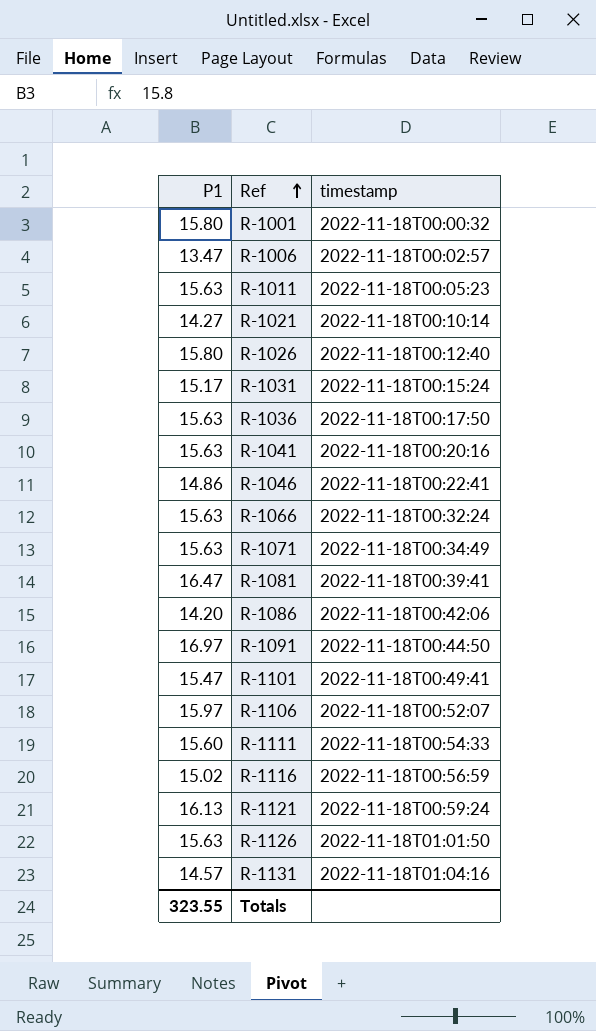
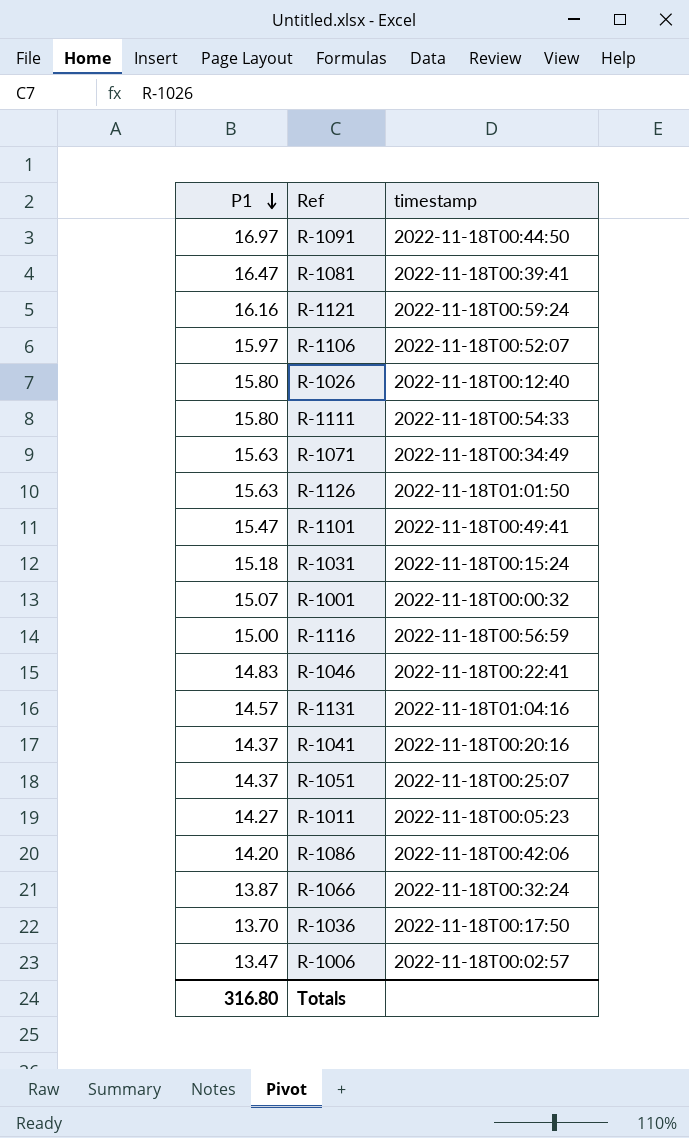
row order: Ref ascending -> P1 descending
row R-1021: 14.27 | 2022-11-18T00:10:14 -> none
R-1121 | P1: 16.13 -> 16.16
R-1111 | P1: 15.60 -> 15.80
R-1031 | P1: 15.17 -> 15.18
R-1001 | P1: 15.80 -> 15.07
R-1116 | P1: 15.02 -> 15.00
R-1046 | P1: 14.86 -> 14.83
R-1041 | P1: 15.63 -> 14.37
row R-1051: none -> 14.37 | 2022-11-18T00:25:07
R-1011 | P1: 15.63 -> 14.27
R-1066 | P1: 15.63 -> 13.87
R-1036 | P1: 15.63 -> 13.70
Totals | P1: 323.55 -> 316.80

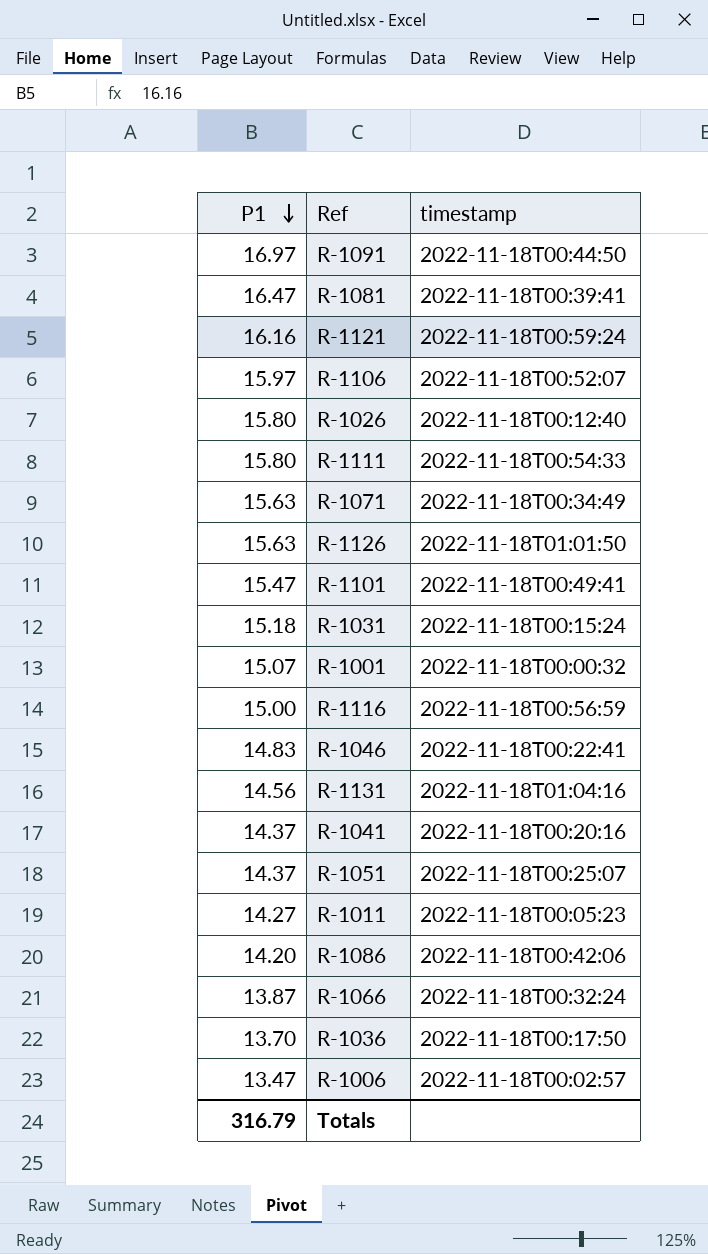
R-1131 | P1: 14.57 -> 14.56
Totals | P1: 316.80 -> 316.79

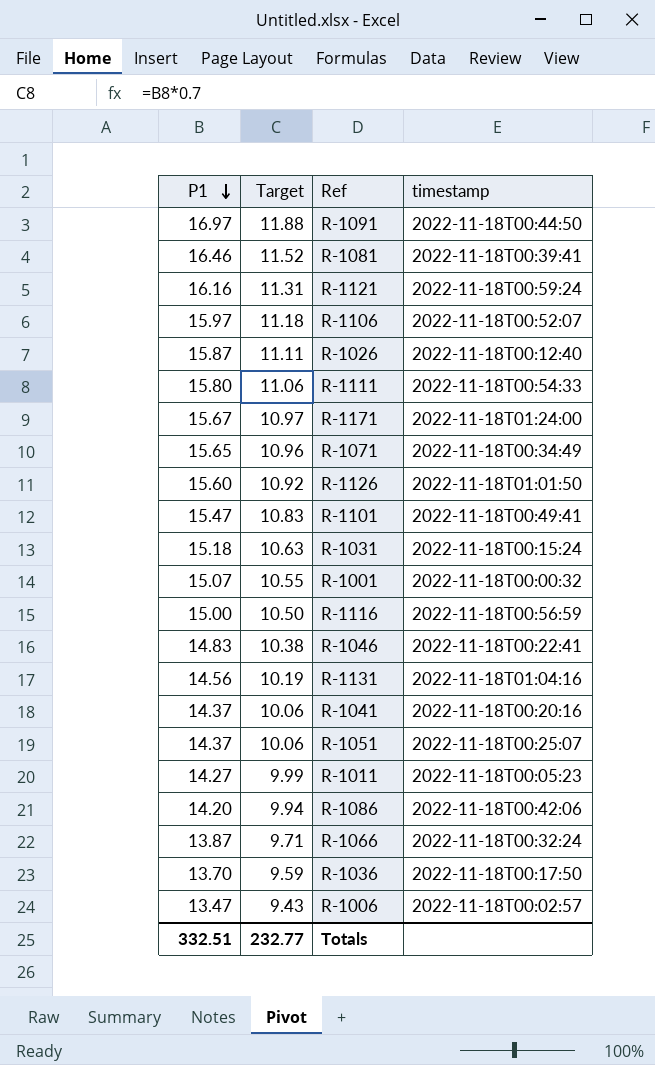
column Target | formula: none -> [P1] * 0.7
R-1081 | P1: 16.47 -> 16.46
R-1026 | P1: 15.80 -> 15.87
row R-1171: none -> 15.67 | 10.97 | 2022-11-18T01:24:00
R-1071 | P1: 15.63 -> 15.65
R-1126 | P1: 15.63 -> 15.60
Totals | P1: 316.79 -> 332.51

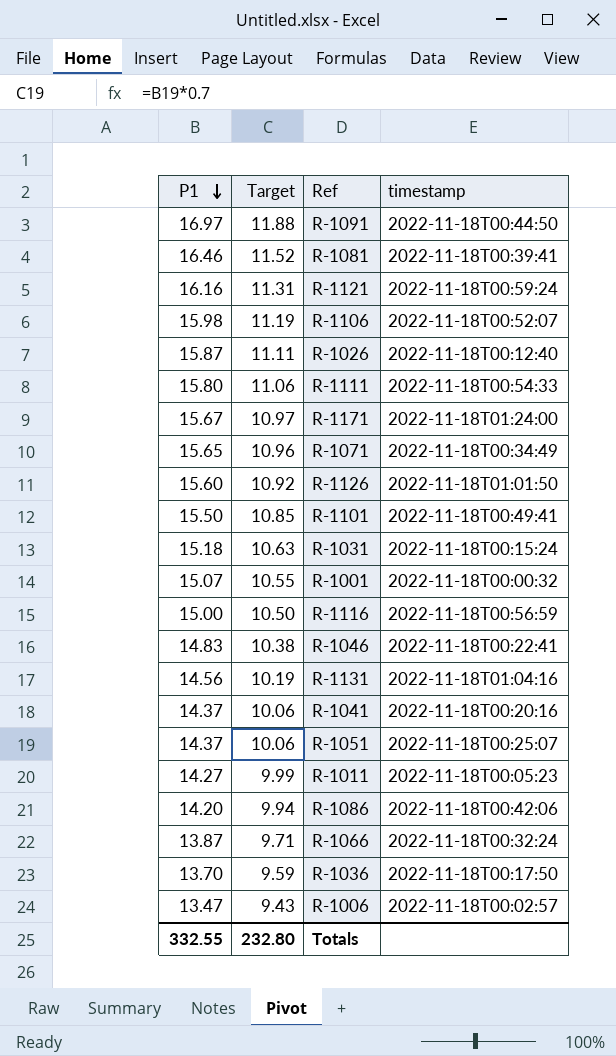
R-1106 | P1: 15.97 -> 15.98
R-1106 | Target: 11.18 -> 11.19
R-1101 | P1: 15.47 -> 15.50
R-1101 | Target: 10.83 -> 10.85
Totals | P1: 332.51 -> 332.55
Totals | Target: 232.77 -> 232.80

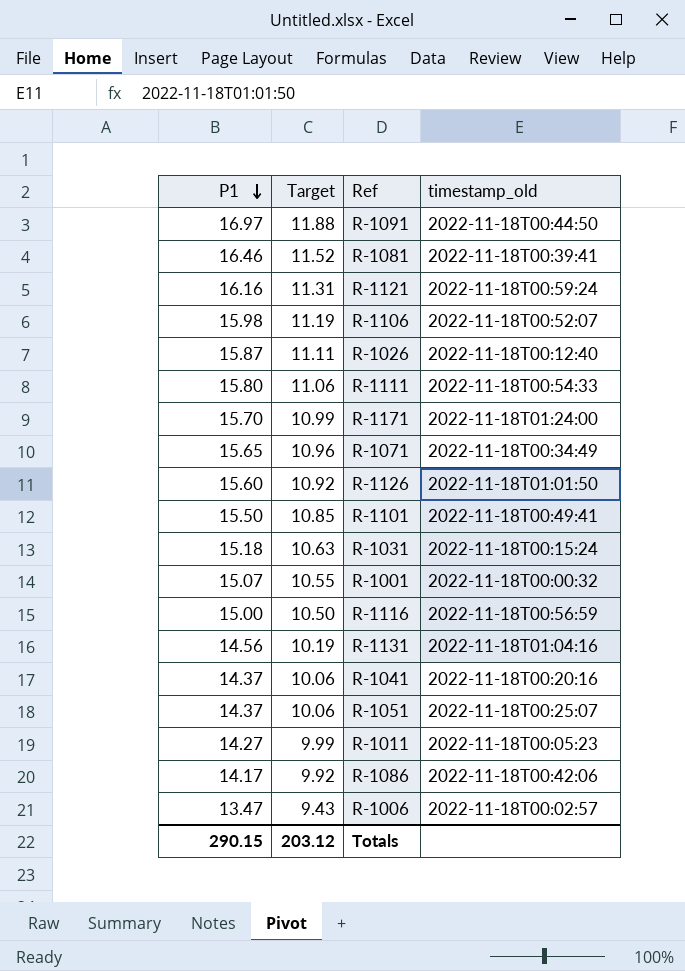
column name: timestamp -> timestamp_old
row R-1046: 14.83 | 10.38 | 2022-11-18T00:22:41 -> none
row R-1066: 13.87 | 9.71 | 2022-11-18T00:32:24 -> none
row R-1036: 13.70 | 9.59 | 2022-11-18T00:17:50 -> none
R-1171 | P1: 15.67 -> 15.70
R-1171 | Target: 10.97 -> 10.99
R-1086 | P1: 14.20 -> 14.17
R-1086 | Target: 9.94 -> 9.92
Totals | P1: 332.55 -> 290.15
Totals | Target: 232.80 -> 203.12

